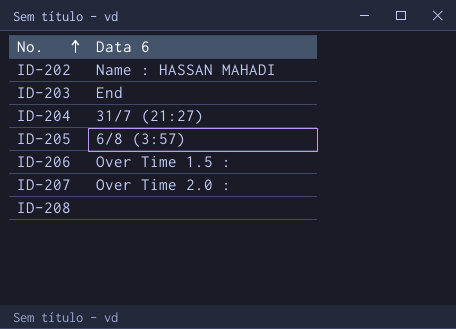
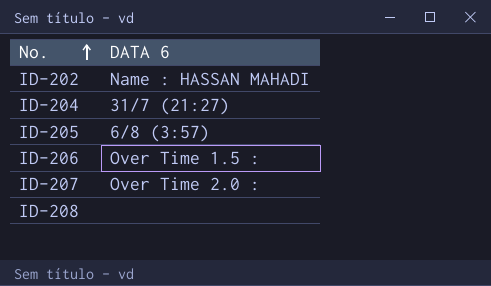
column name: Data 6 -> DATA 6
row ID-203: End -> none

